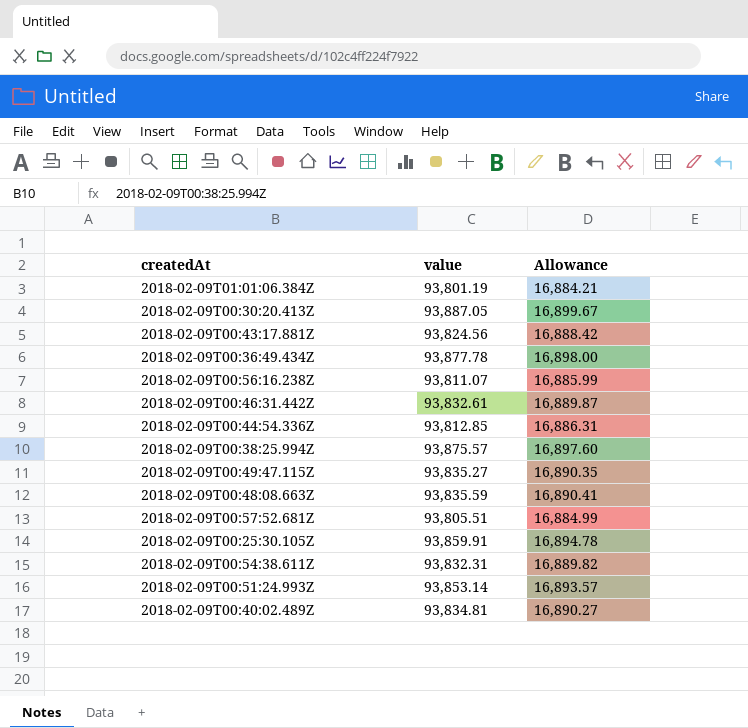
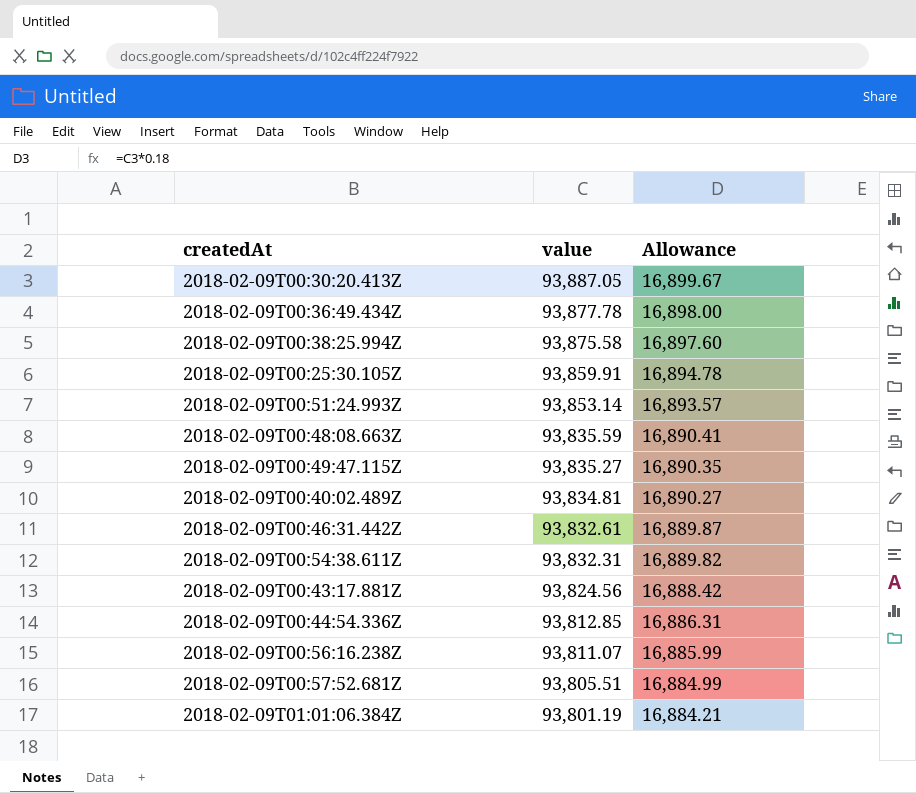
row order: none -> value descending
2018-02-09T00:38:25.994Z | value: 93,875.57 -> 93,875.58

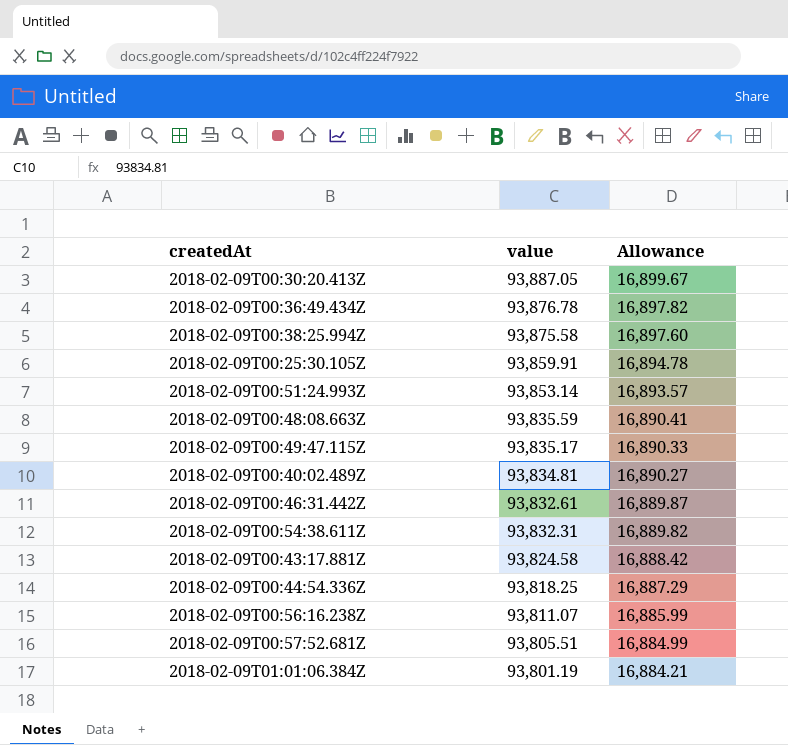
2018-02-09T00:36:49.434Z | value: 93,877.78 -> 93,876.78
2018-02-09T00:36:49.434Z | Allowance: 16,898.00 -> 16,897.82
2018-02-09T00:49:47.115Z | value: 93,835.27 -> 93,835.17
2018-02-09T00:49:47.115Z | Allowance: 16,890.35 -> 16,890.33
2018-02-09T00:43:17.881Z | value: 93,824.56 -> 93,824.58
2018-02-09T00:44:54.336Z | value: 93,812.85 -> 93,818.25
2018-02-09T00:44:54.336Z | Allowance: 16,886.31 -> 16,887.29

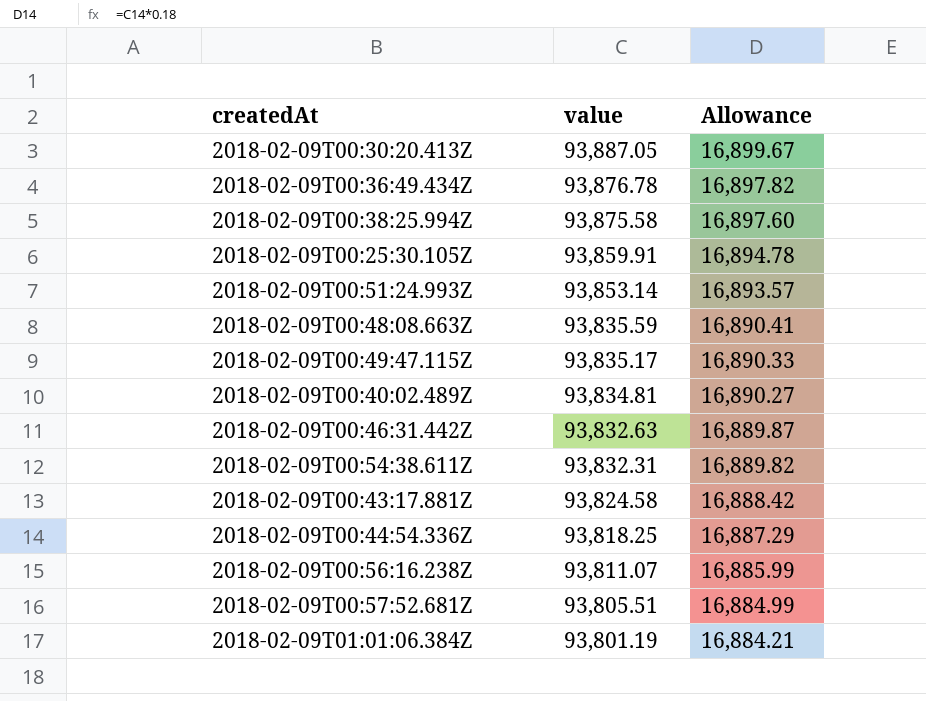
2018-02-09T00:46:31.442Z | value: 93,832.61 -> 93,832.63

